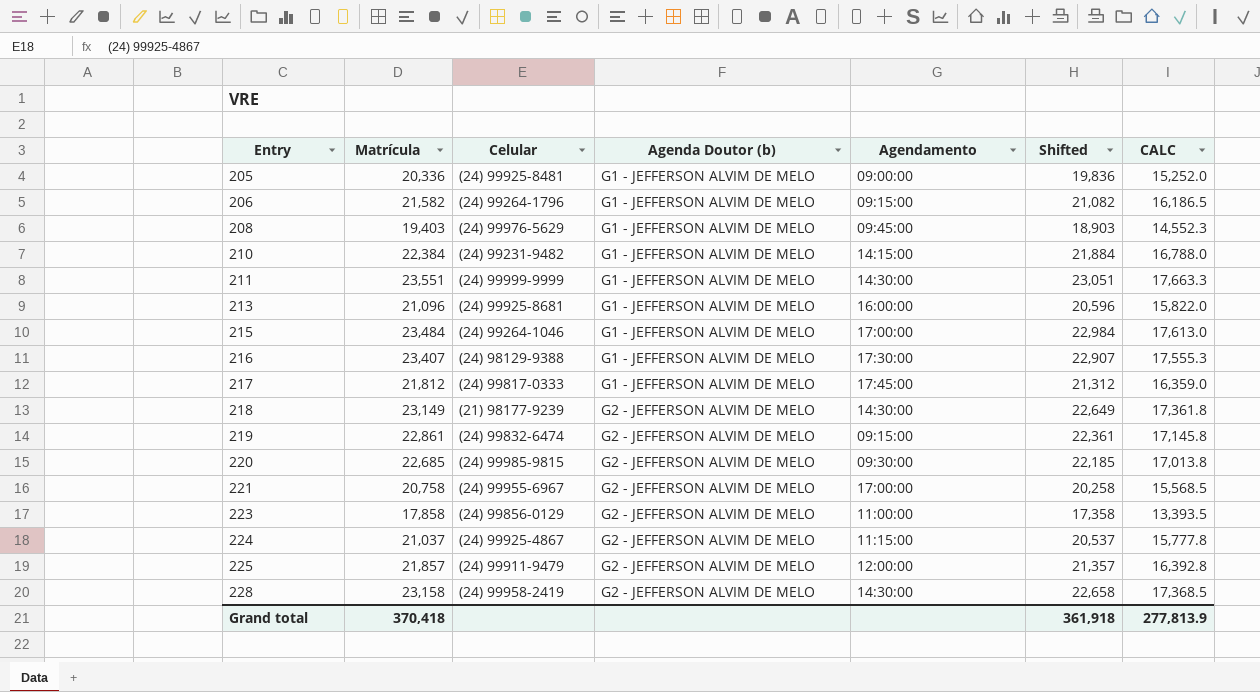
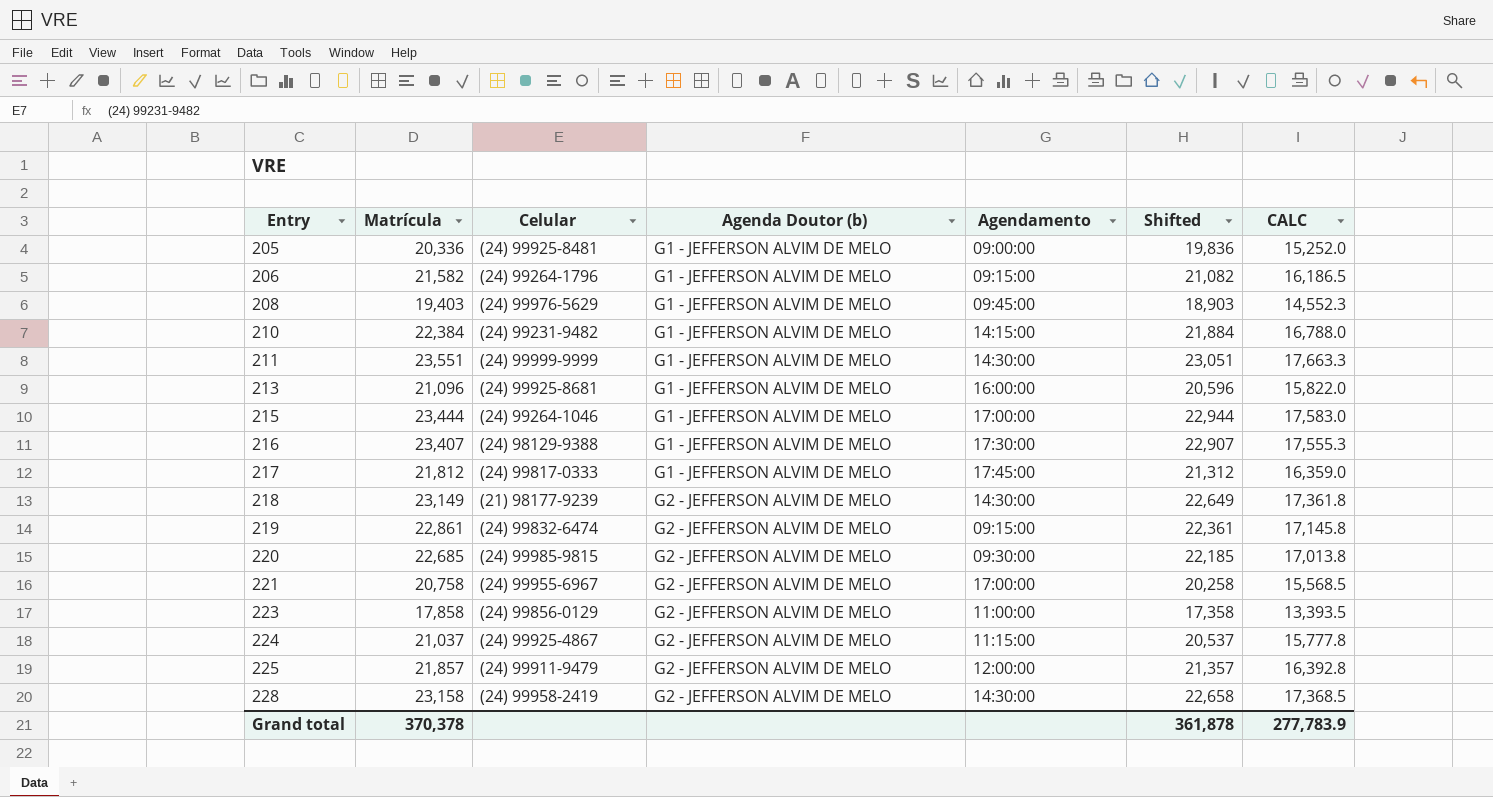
215 | Matrícula: 23,484 -> 23,444
215 | Shifted: 22,984 -> 22,944
215 | CALC: 17,613.0 -> 17,583.0
Grand total | Matrícula: 370,418 -> 370,378
Grand total | Shifted: 361,918 -> 361,878
Grand total | CALC: 277,813.9 -> 277,783.9

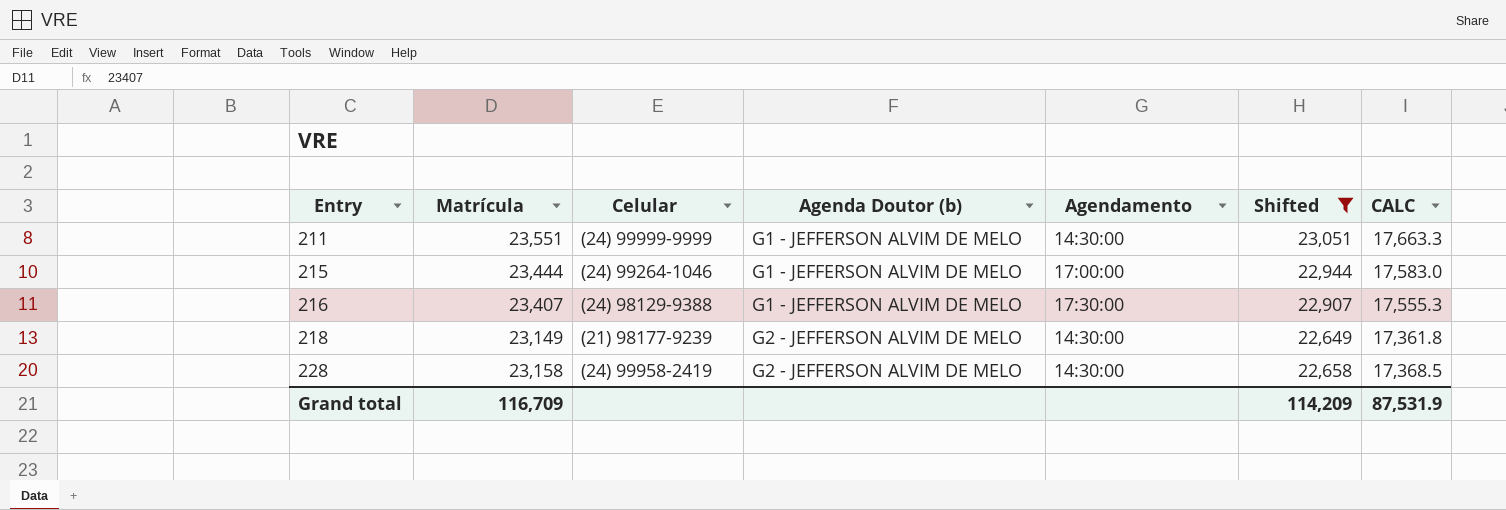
filter: none -> Shifted >= 22,649
Grand total | Matrícula: 370,378 -> 116,709
Grand total | Shifted: 361,878 -> 114,209
Grand total | CALC: 277,783.9 -> 87,531.9

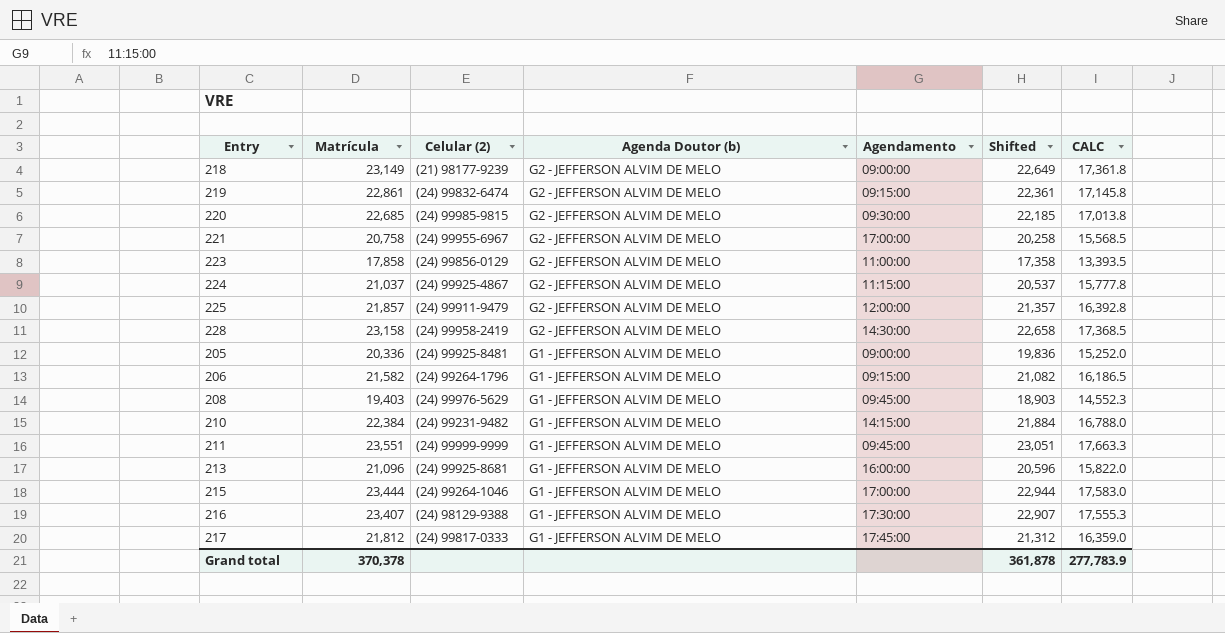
filter: Shifted >= 22,649 -> none
row order: Entry ascending -> Agenda Doutor (b) descending
column name: Celular -> Celular (2)
218 | Agendamento: 14:30:00 -> 09:00:00
211 | Agendamento: 14:30:00 -> 09:45:00
Grand total | Matrícula: 116,709 -> 370,378
Grand total | Shifted: 114,209 -> 361,878
Grand total | CALC: 87,531.9 -> 277,783.9

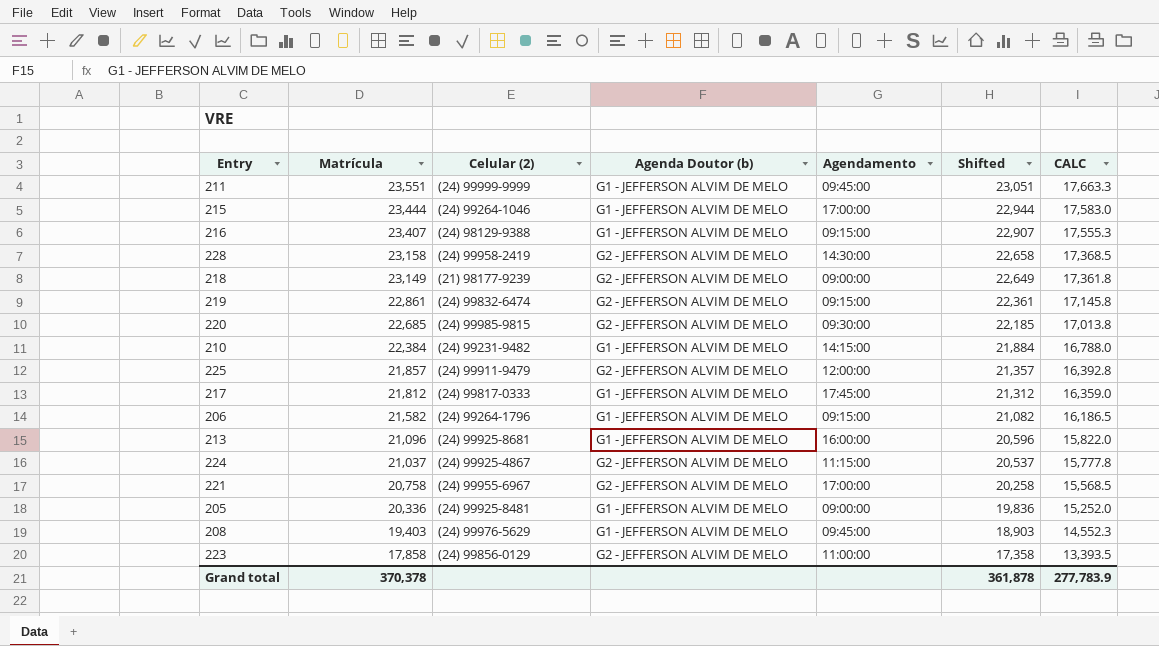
row order: Agenda Doutor (b) descending -> Matrícula descending
216 | Agendamento: 17:30:00 -> 09:15:00

